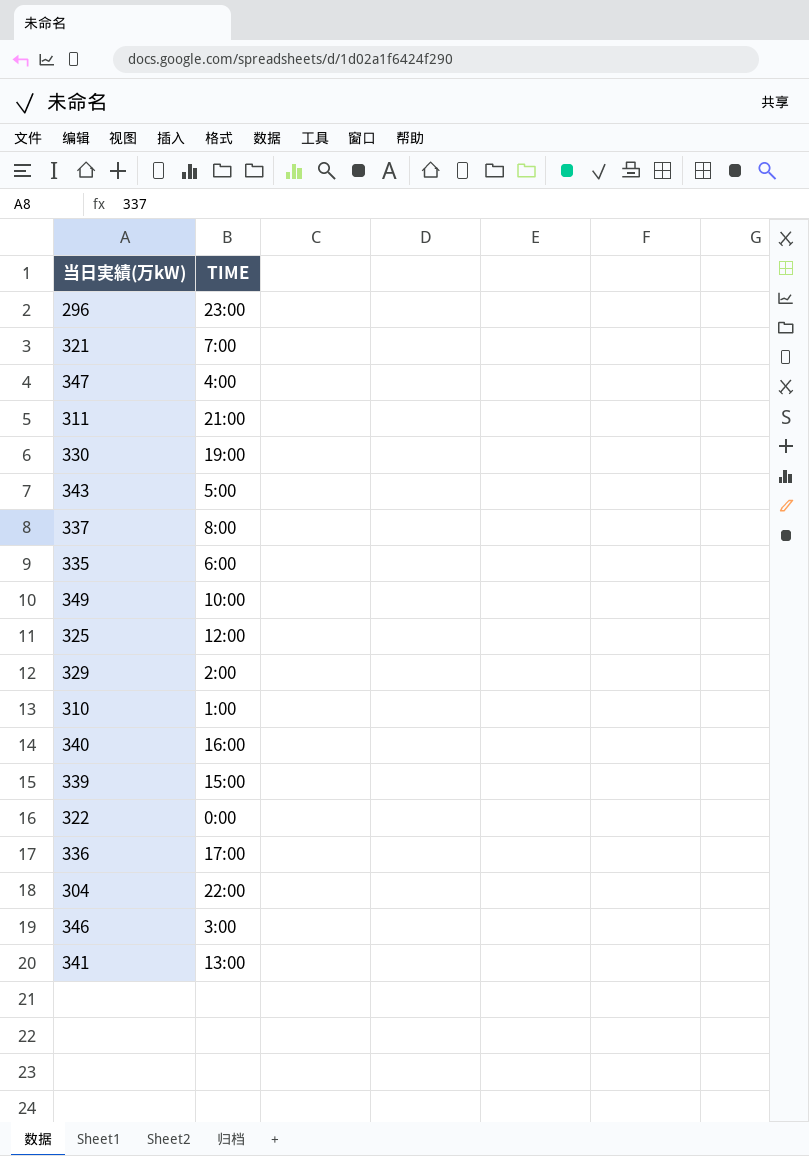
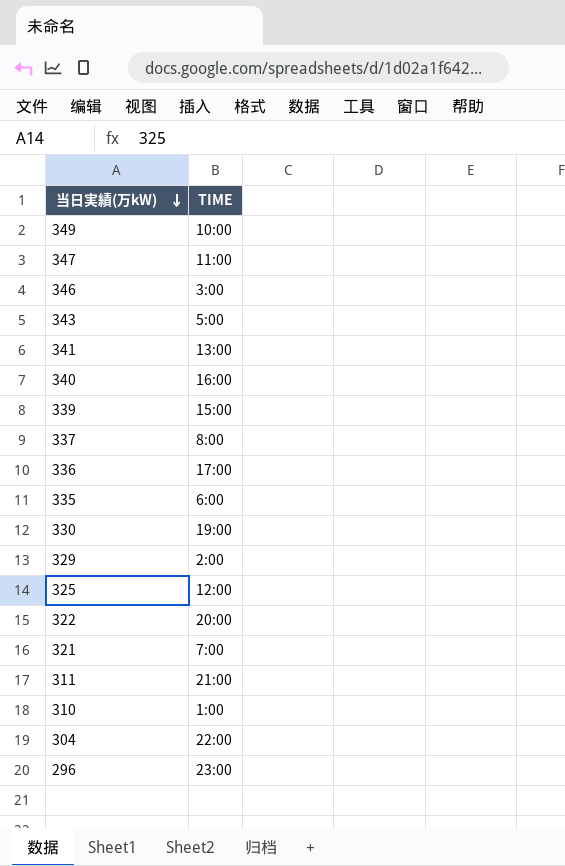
row order: none -> 当日実績(万kW) descending
347 | TIME: 4:00 -> 11:00
322 | TIME: 0:00 -> 20:00

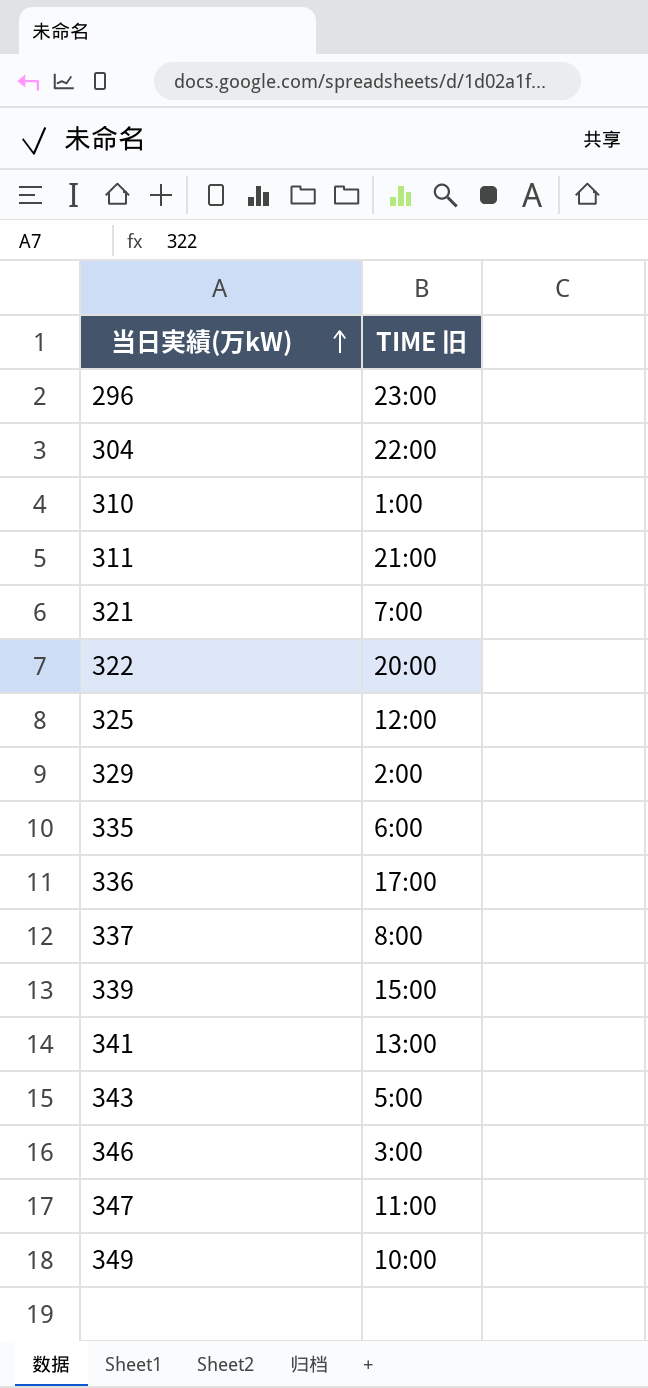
row order: 当日実績(万kW) descending -> 当日実績(万kW) ascending
column name: TIME -> TIME 旧
row 340: 16:00 -> none
row 330: 19:00 -> none

